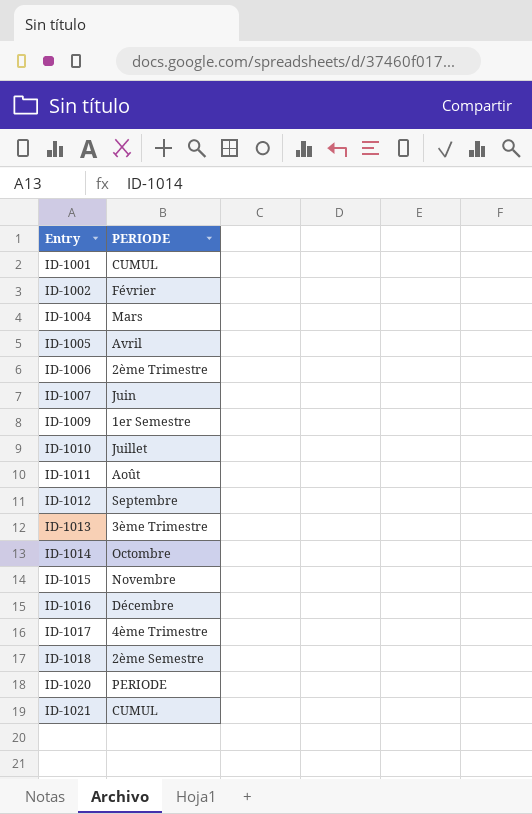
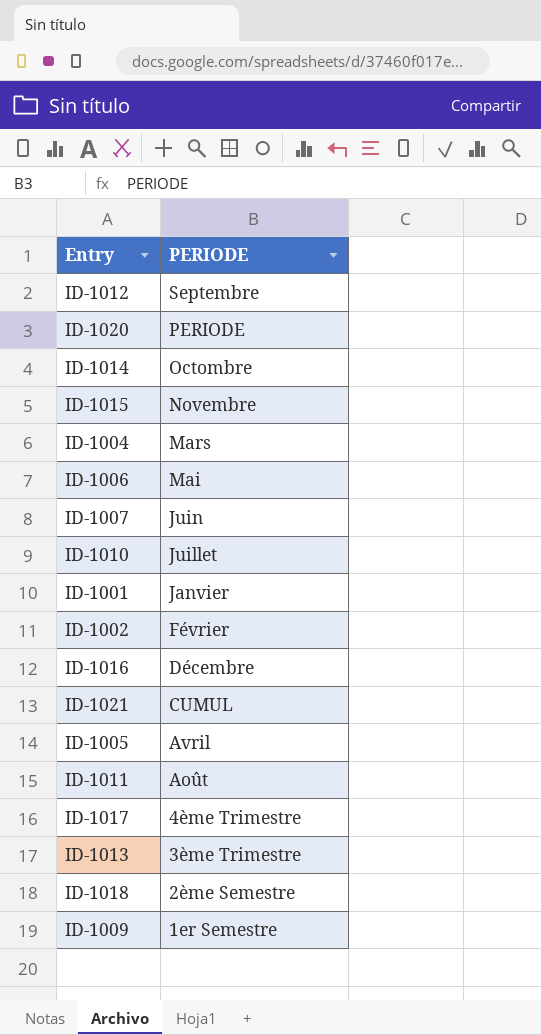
row order: Entry ascending -> PERIODE descending
ID-1006 | PERIODE: 2ème Trimestre -> Mai
ID-1001 | PERIODE: CUMUL -> Janvier

